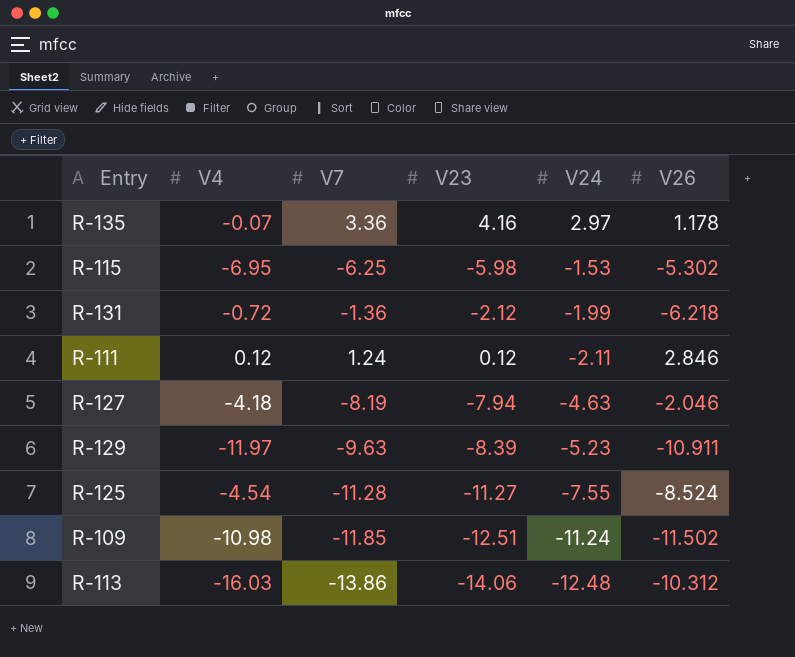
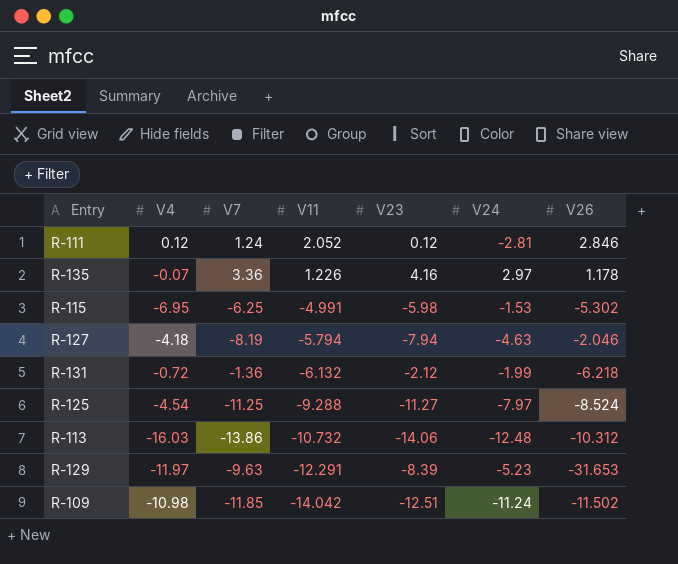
row order: V24 descending -> V11 descending
column V11 | position: none -> 4
R-111 | V24: -2.11 -> -2.81
R-125 | V7: -11.28 -> -11.25
R-125 | V24: -7.55 -> -7.97
R-129 | V26: -10.911 -> -31.653

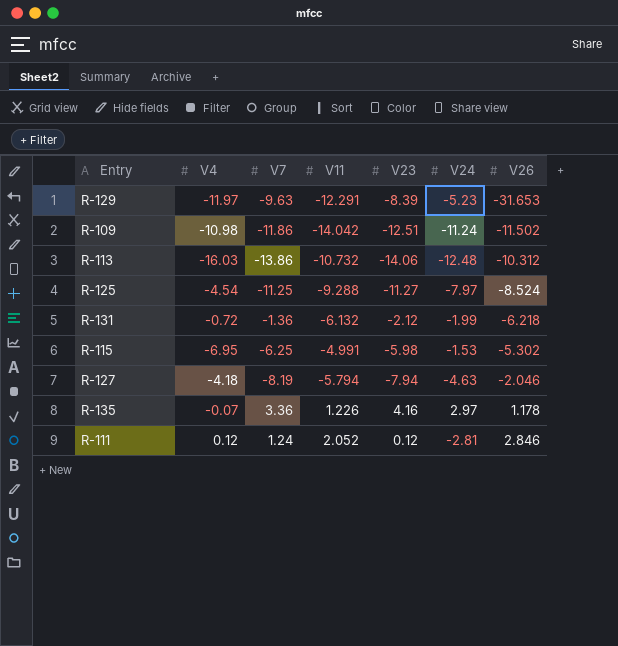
row order: V11 descending -> V26 ascending
R-109 | V7: -11.85 -> -11.86

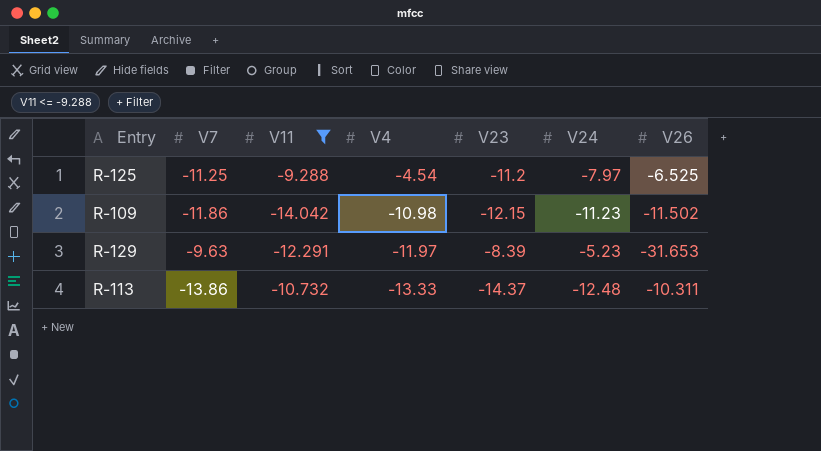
filter: none -> V11 <= -9.288
row order: V26 ascending -> V4 descending
column V4 | position: 2 -> 4
R-125 | V23: -11.27 -> -11.2
R-125 | V26: -8.524 -> -6.525
R-109 | V23: -12.51 -> -12.15
R-109 | V24: -11.24 -> -11.23
R-113 | V4: -16.03 -> -13.33
R-113 | V23: -14.06 -> -14.37
R-113 | V26: -10.312 -> -10.311

